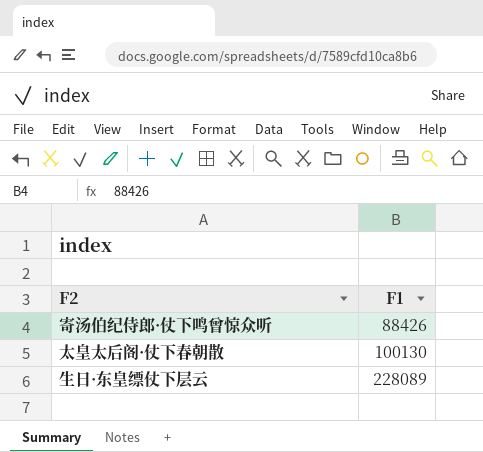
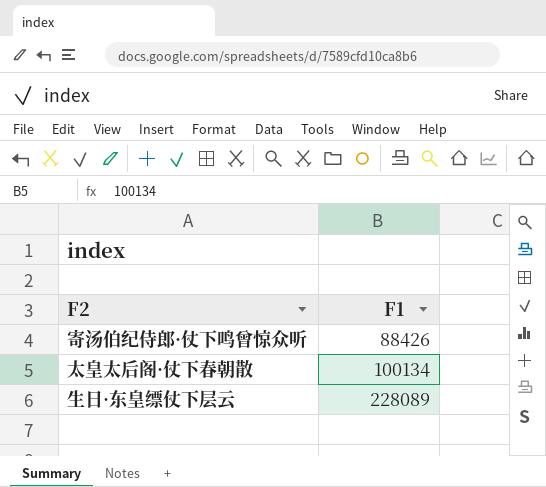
太皇太后阁·仗下春朝散 | F1: 100130 -> 100134

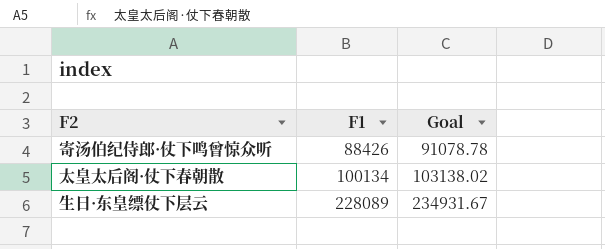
column Goal | formula: none -> [F1] * 1.03

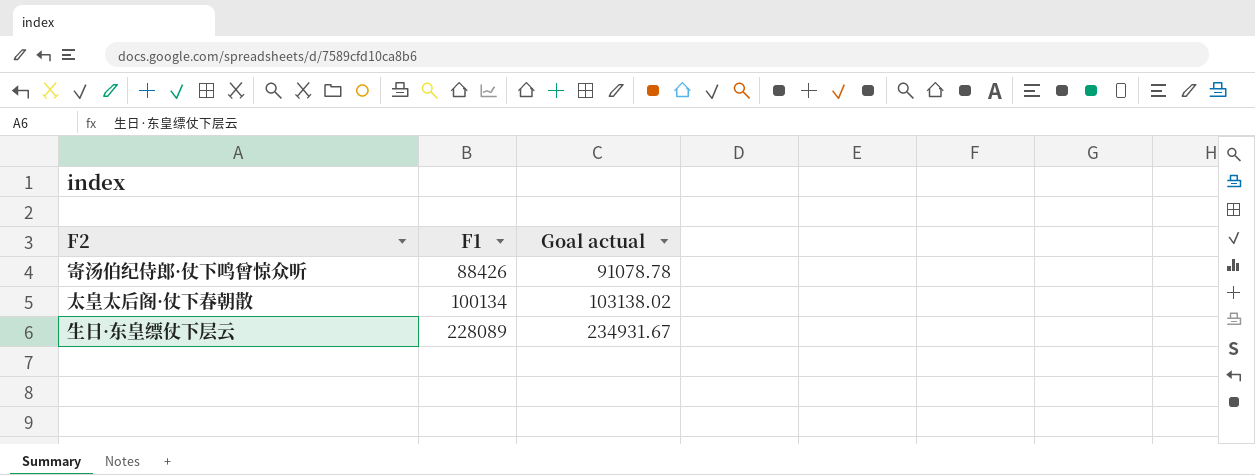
column name: Goal -> Goal actual

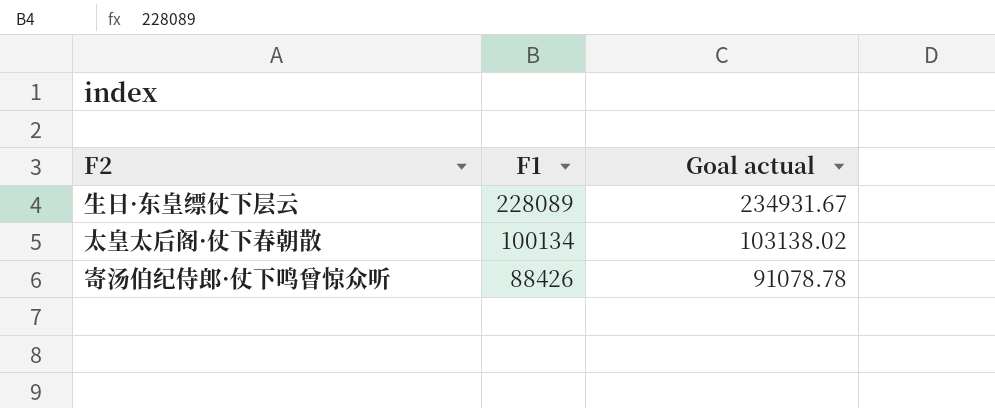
row order: F1 ascending -> F1 descending

